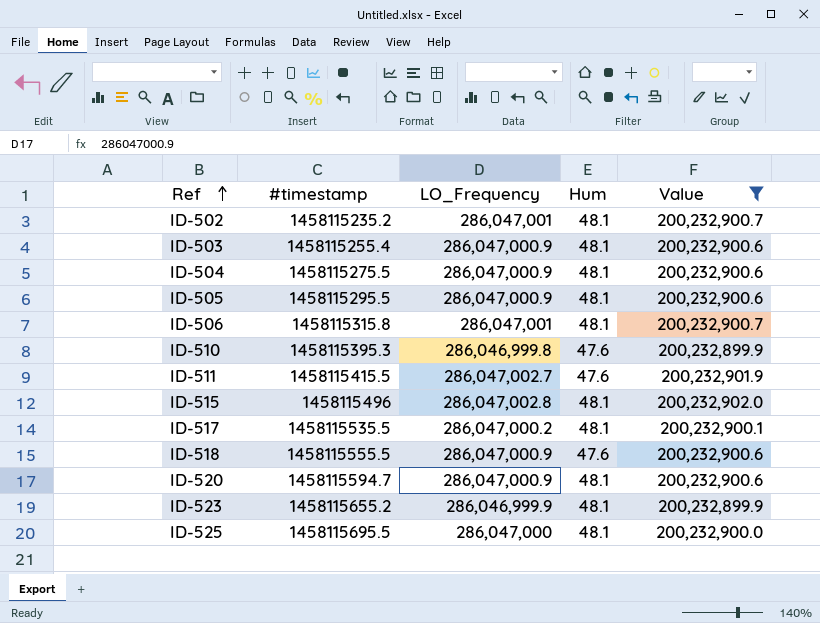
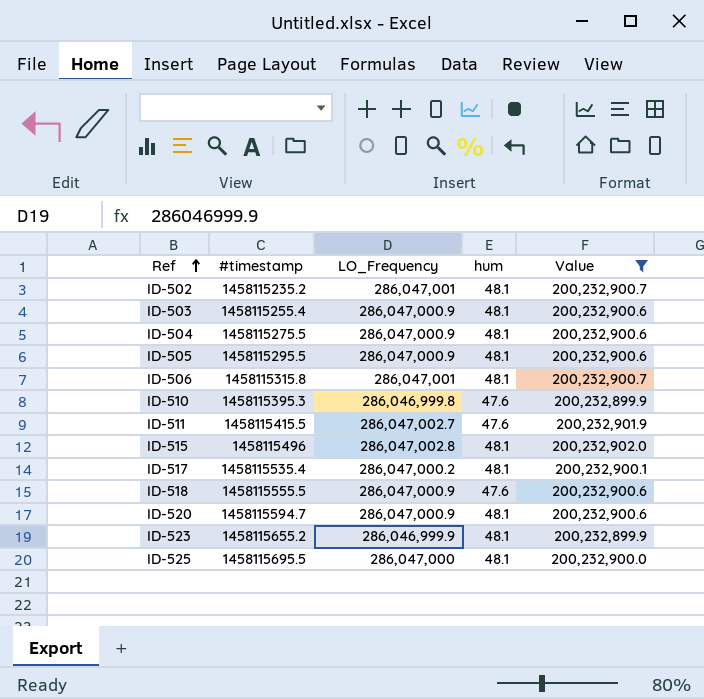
column name: Hum -> hum
ID-517 | #timestamp: 1458115535.5 -> 1458115535.4

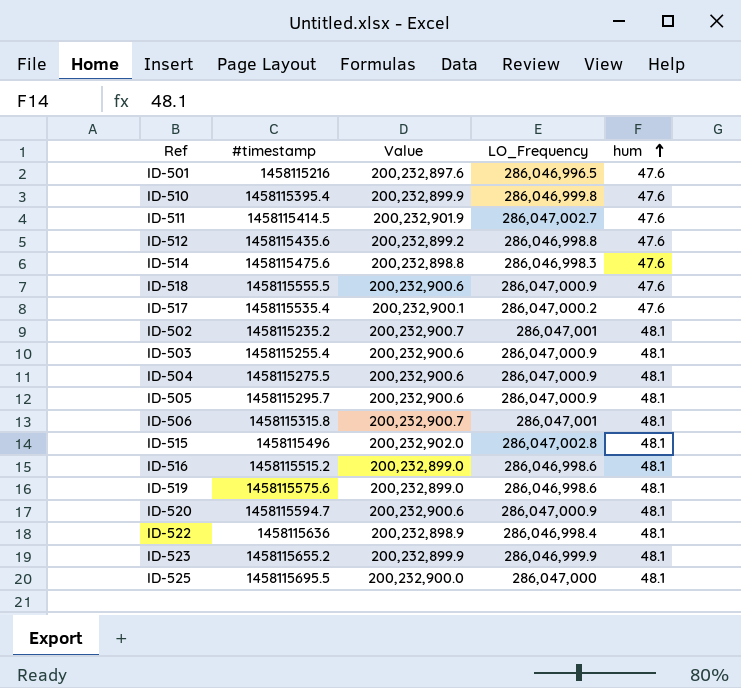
filter: Value >= 200,232,899.9 -> none
row order: Ref ascending -> hum ascending
column Value | position: 5 -> 3
ID-510 | #timestamp: 1458115395.3 -> 1458115395.4
ID-511 | #timestamp: 1458115415.5 -> 1458115414.5
ID-517 | hum: 48.1 -> 47.6
ID-505 | #timestamp: 1458115295.5 -> 1458115295.7

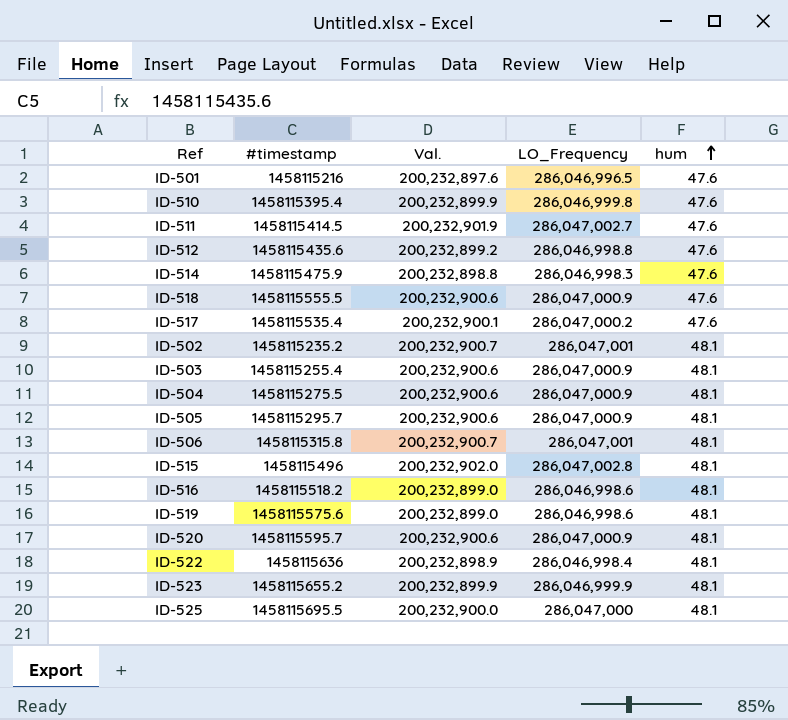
column name: Value -> Val.
ID-514 | #timestamp: 1458115475.6 -> 1458115475.9
ID-516 | #timestamp: 1458115515.2 -> 1458115518.2
ID-520 | #timestamp: 1458115594.7 -> 1458115595.7

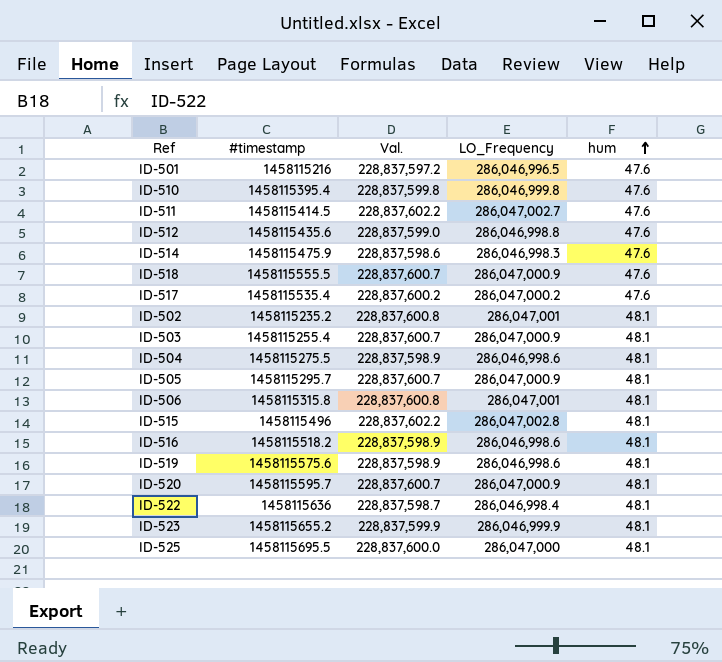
column Val. | formula: [LO_Frequency] * 0.7 -> [LO_Frequency] * 0.8
ID-504 | LO_Frequency: 286,047,000.9 -> 286,046,998.6

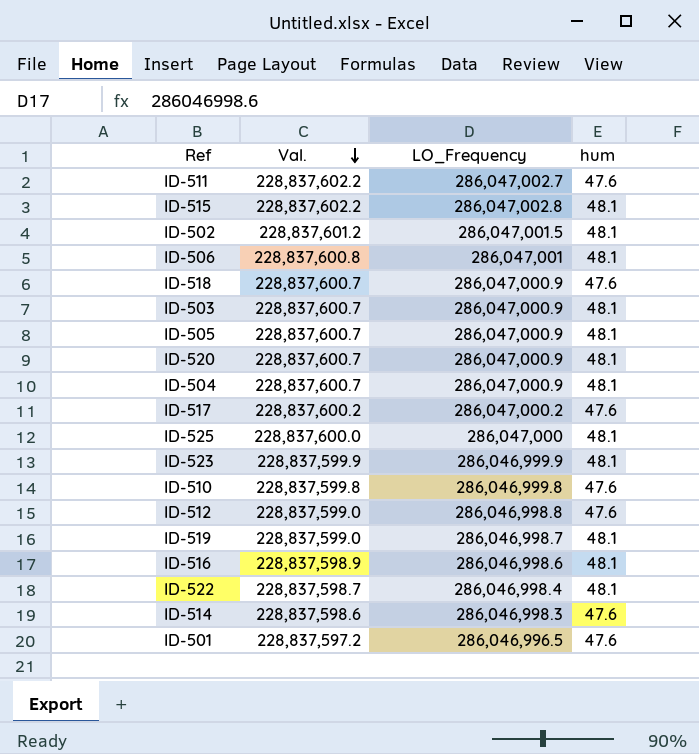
row order: hum ascending -> Val. descending
column #timestamp | position: 2 -> none
ID-502 | Val.: 228,837,600.8 -> 228,837,601.2
ID-502 | LO_Frequency: 286,047,001 -> 286,047,001.5
ID-504 | Val.: 228,837,598.9 -> 228,837,600.7
ID-504 | LO_Frequency: 286,046,998.6 -> 286,047,000.9
ID-519 | Val.: 228,837,598.9 -> 228,837,599.0
ID-519 | LO_Frequency: 286,046,998.6 -> 286,046,998.7

